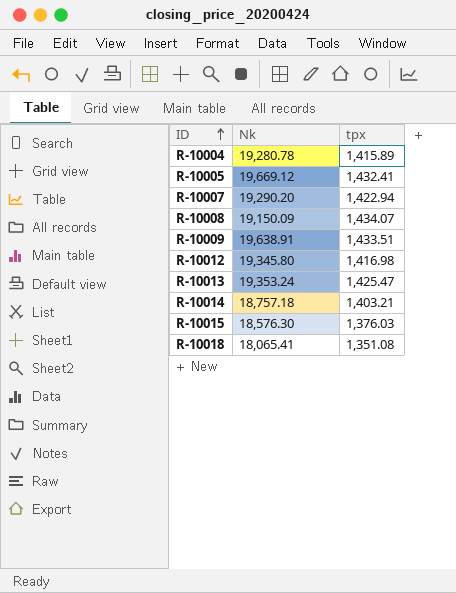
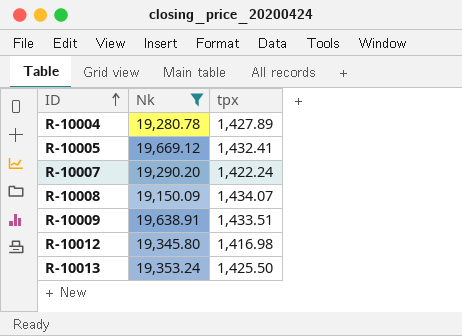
filter: none -> Nk >= 19,150.09
R-10004 | tpx: 1,415.89 -> 1,427.89
R-10007 | tpx: 1,422.94 -> 1,422.24
R-10013 | tpx: 1,425.47 -> 1,425.50

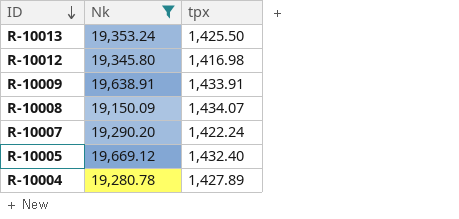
row order: ID ascending -> ID descending
R-10009 | tpx: 1,433.51 -> 1,433.91
R-10005 | tpx: 1,432.41 -> 1,432.40

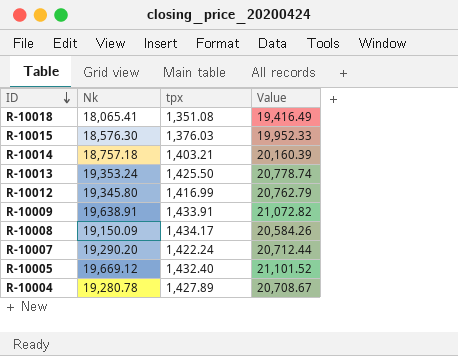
filter: Nk >= 19,150.09 -> none
column Value | formula: none -> [Nk] + [tpx]
R-10012 | tpx: 1,416.98 -> 1,416.99
R-10008 | tpx: 1,434.07 -> 1,434.17

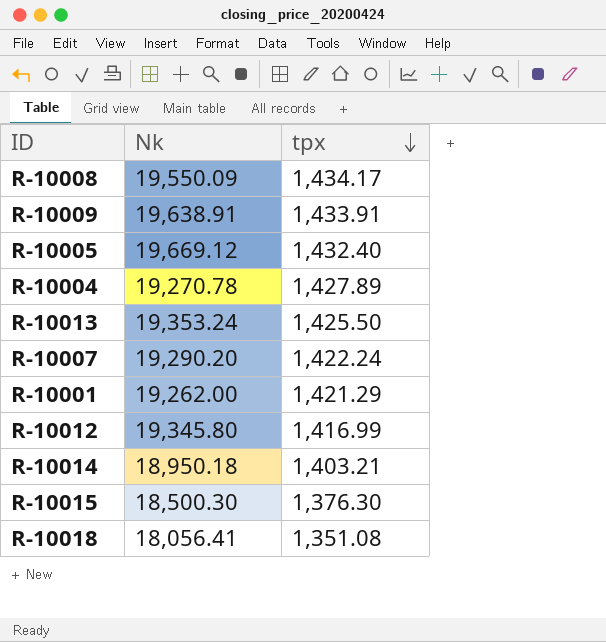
row order: ID descending -> tpx descending
column Value | formula: [Nk] + [tpx] -> none
R-10008 | Nk: 19,150.09 -> 19,550.09
R-10004 | Nk: 19,280.78 -> 19,270.78
row R-10001: none -> 19,262.00 | 1,421.29
R-10014 | Nk: 18,757.18 -> 18,950.18
R-10015 | Nk: 18,576.30 -> 18,500.30
R-10015 | tpx: 1,376.03 -> 1,376.30
R-10018 | Nk: 18,065.41 -> 18,056.41

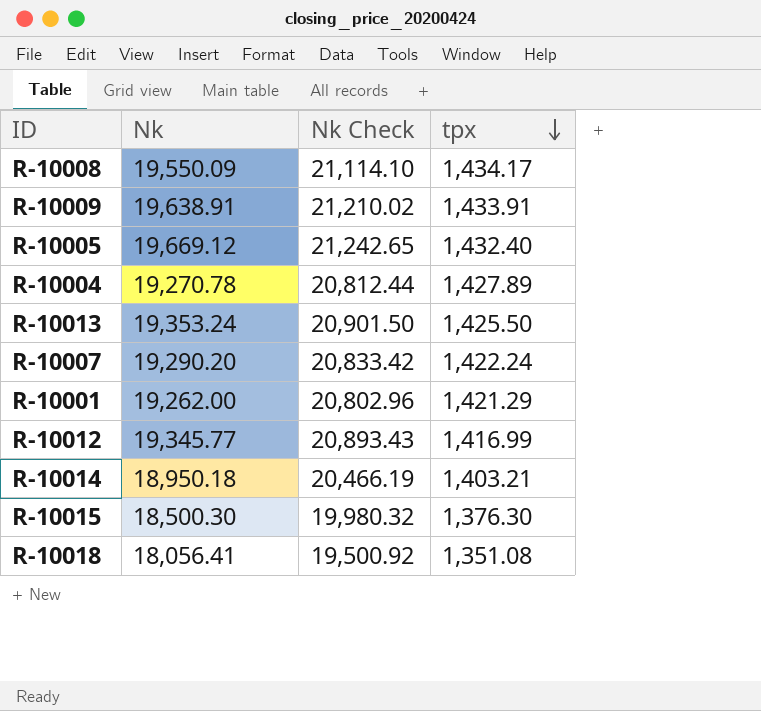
column Nk Check | formula: none -> [Nk] * 1.08
R-10012 | Nk: 19,345.80 -> 19,345.77

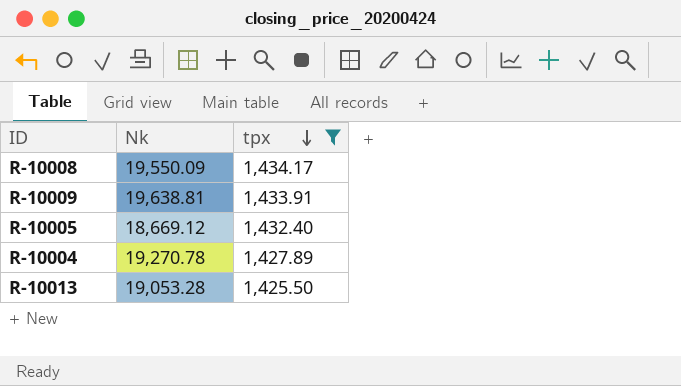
filter: none -> tpx >= 1,425.50
column Nk Check | formula: [Nk] * 1.08 -> none
R-10009 | Nk: 19,638.91 -> 19,638.81
R-10005 | Nk: 19,669.12 -> 18,669.12
R-10013 | Nk: 19,353.24 -> 19,053.28

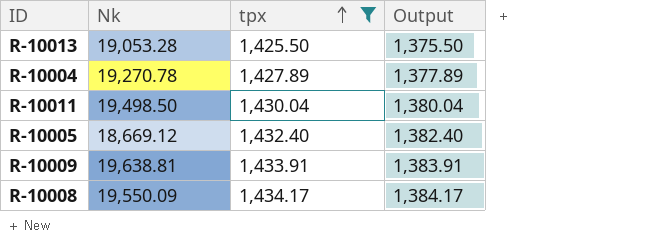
row order: tpx descending -> tpx ascending
column Output | formula: none -> [tpx] - 50
row R-10011: none -> 19,498.50 | 1,430.04 | 1,380.04

